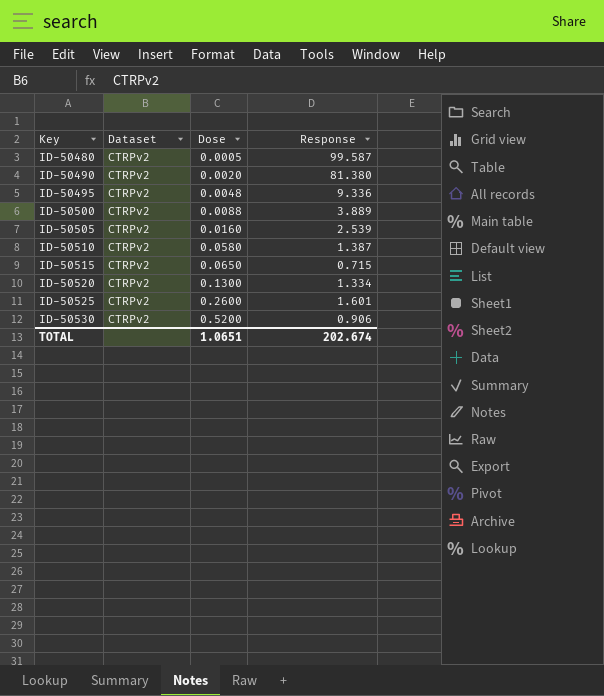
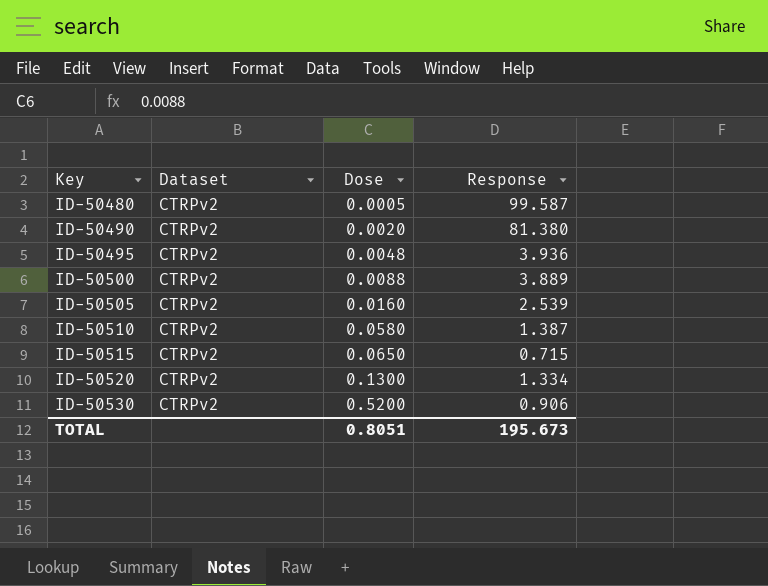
row ID-50525: CTRPv2 | 0.2600 | 1.601 -> none
ID-50495 | Response: 9.336 -> 3.936
TOTAL | Dose: 1.0651 -> 0.8051
TOTAL | Response: 202.674 -> 195.673

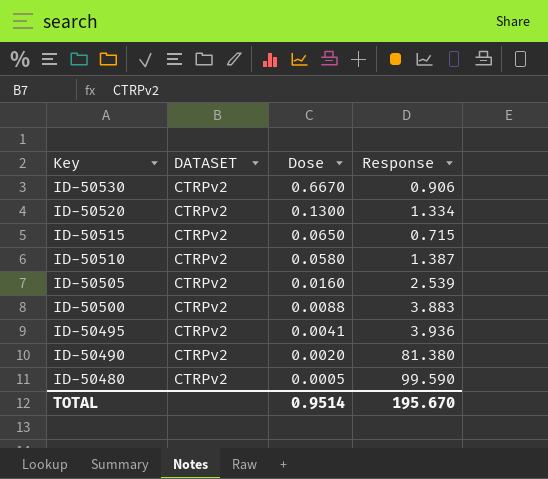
row order: Key ascending -> Key descending
column name: Dataset -> DATASET
ID-50530 | Dose: 0.5200 -> 0.6670
ID-50500 | Response: 3.889 -> 3.883
ID-50495 | Dose: 0.0048 -> 0.0041
ID-50480 | Response: 99.587 -> 99.590
TOTAL | Dose: 0.8051 -> 0.9514
TOTAL | Response: 195.673 -> 195.670

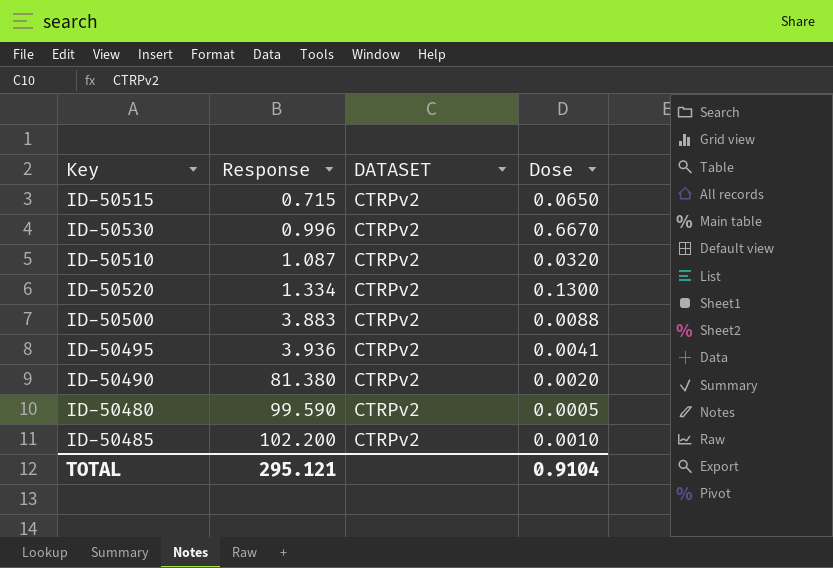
row order: Key descending -> Response ascending
column Response | position: 4 -> 2
row ID-50505: CTRPv2 | 0.0160 | 2.539 -> none
ID-50530 | Response: 0.906 -> 0.996
ID-50510 | Response: 1.387 -> 1.087
ID-50510 | Dose: 0.0580 -> 0.0320
row ID-50485: none -> 102.200 | CTRPv2 | 0.0010
TOTAL | Response: 195.670 -> 295.121
TOTAL | Dose: 0.9514 -> 0.9104

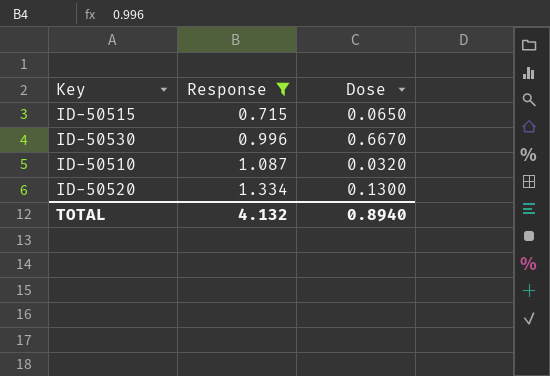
filter: none -> Response <= 1.334
column DATASET | position: 3 -> none
TOTAL | Response: 295.121 -> 4.132
TOTAL | Dose: 0.9104 -> 0.8940

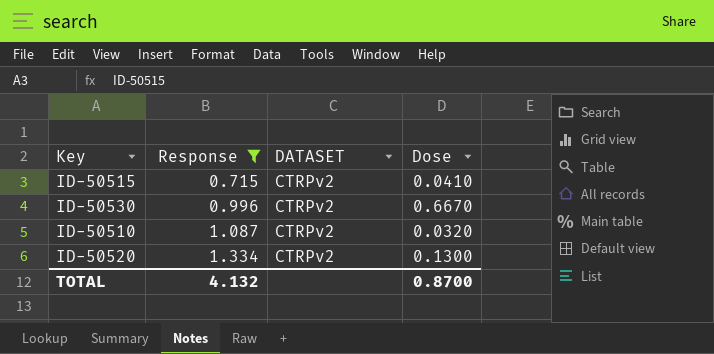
column DATASET | position: none -> 3
ID-50515 | Dose: 0.0650 -> 0.0410
TOTAL | Dose: 0.8940 -> 0.8700

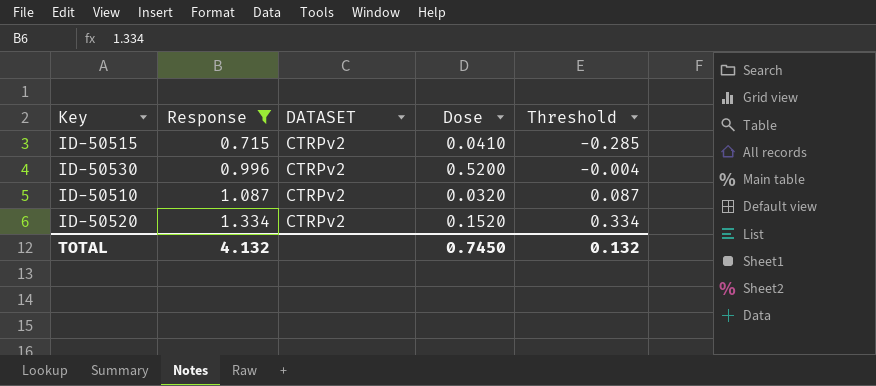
column Threshold | formula: none -> [Response] - 1
ID-50530 | Dose: 0.6670 -> 0.5200
ID-50520 | Dose: 0.1300 -> 0.1520
TOTAL | Dose: 0.8700 -> 0.7450

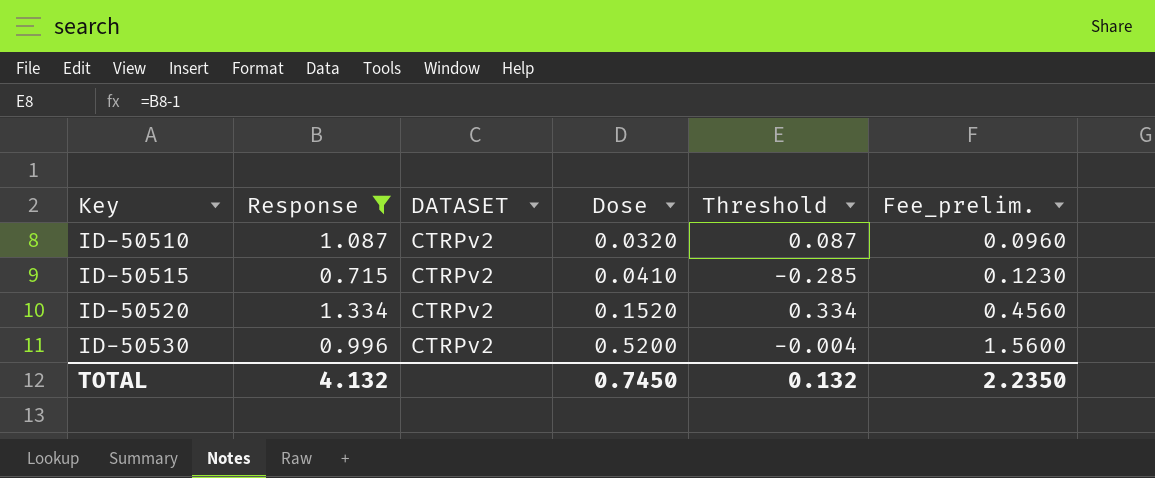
row order: Response ascending -> Key ascending
column Fee_prelim. | formula: none -> [Dose] * 3

